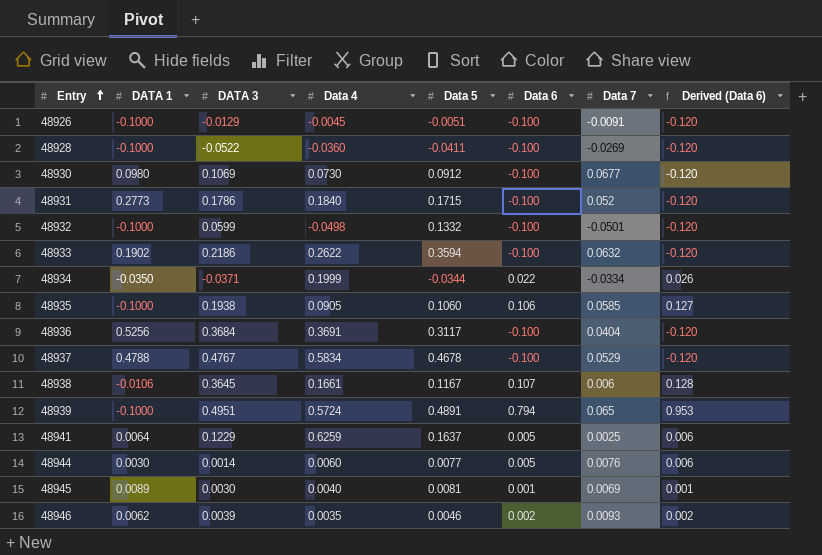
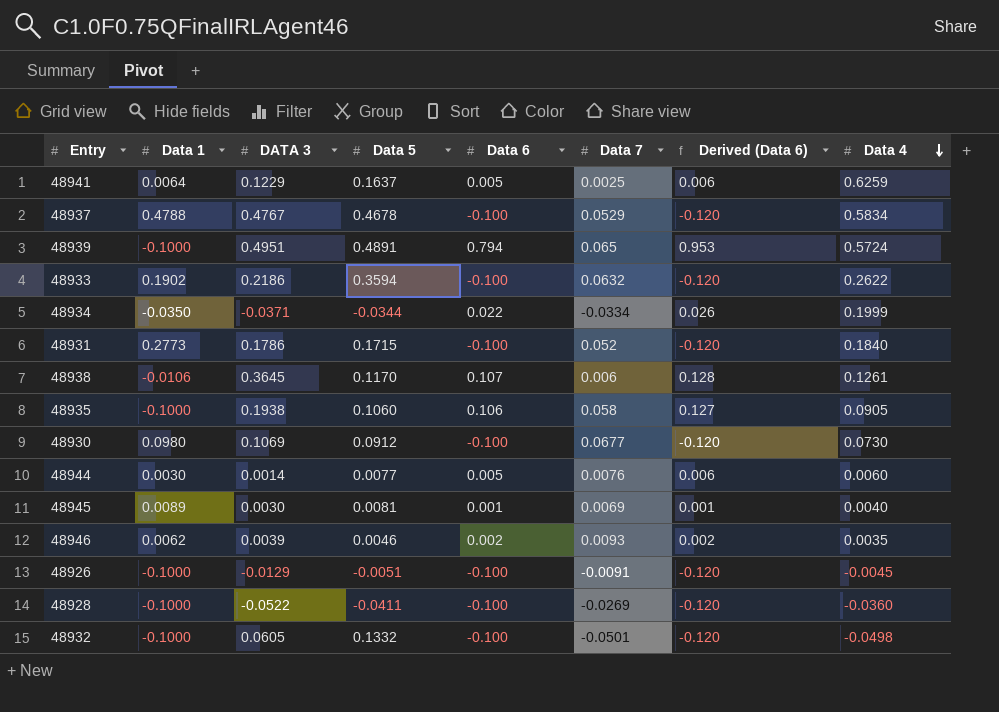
row order: Entry ascending -> Data 4 descending
column name: DATA 1 -> Data 1
column Data 4 | position: 4 -> 8
row 48936: 0.5256 | 0.3684 | 0.3691 | 0.3117 | -0.100 | 0.0404 | -0.120 -> none
48938 | Data 5: 0.1167 -> 0.1170
48938 | Data 4: 0.1661 -> 0.1261
48935 | Data 7: 0.0585 -> 0.058
48932 | DATA 3: 0.0599 -> 0.0605

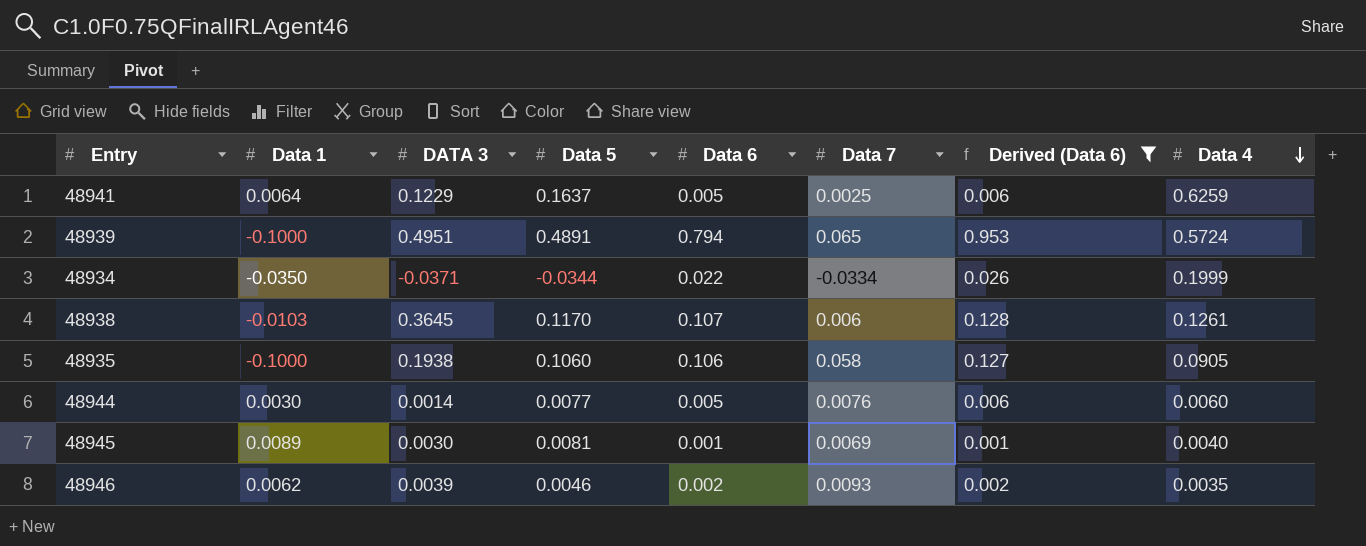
filter: none -> Derived (Data 6) != -0.120
48938 | Data 1: -0.0106 -> -0.0103

